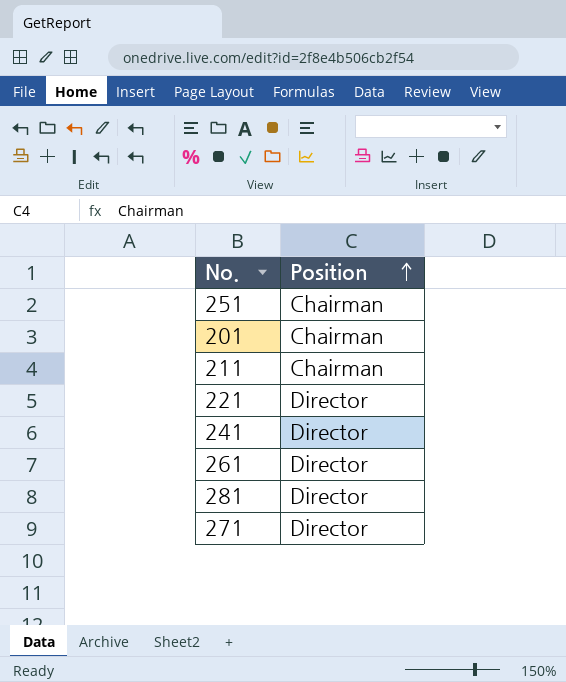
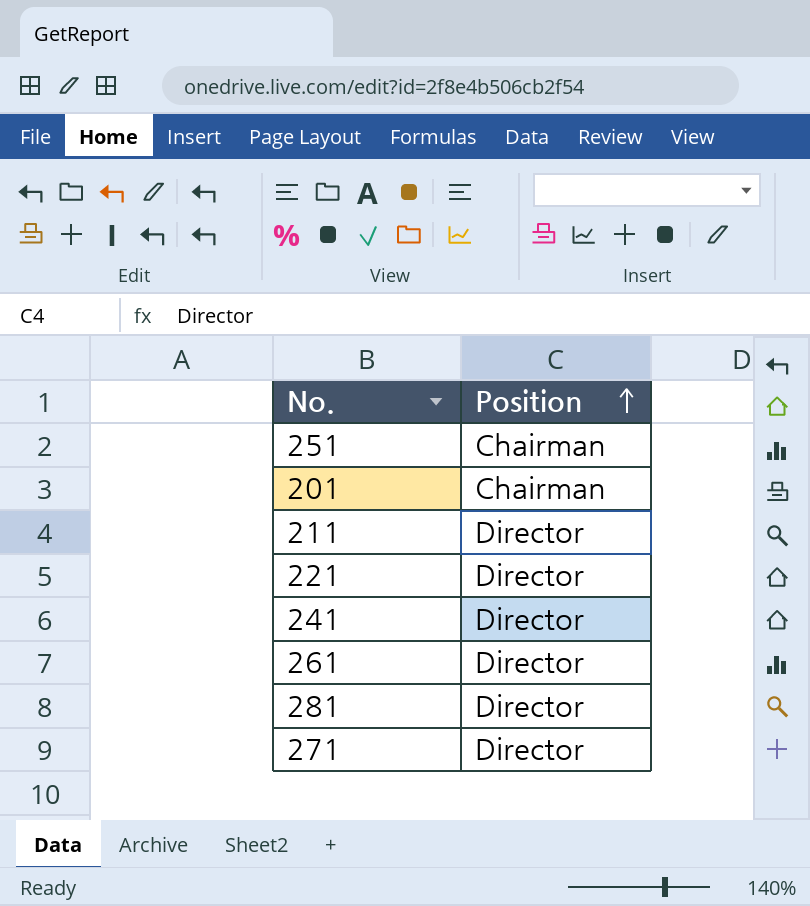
211 | Position: Chairman -> Director

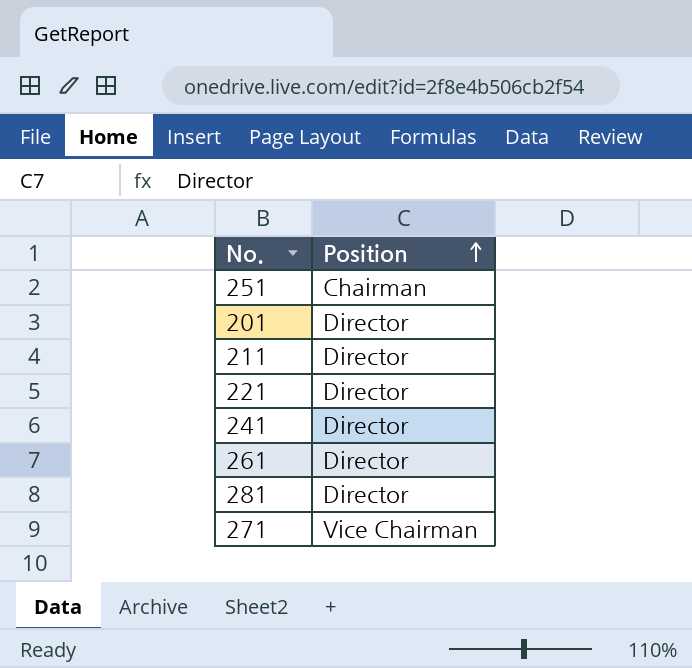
201 | Position: Chairman -> Director
271 | Position: Director -> Vice Chairman

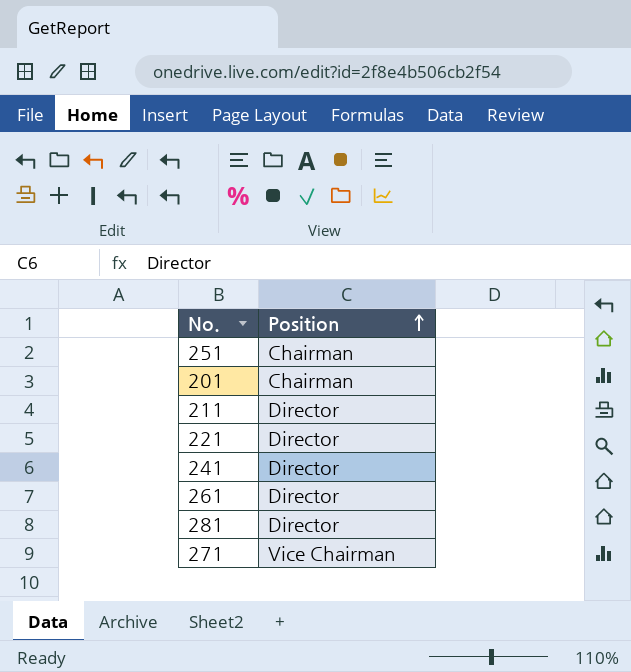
201 | Position: Director -> Chairman

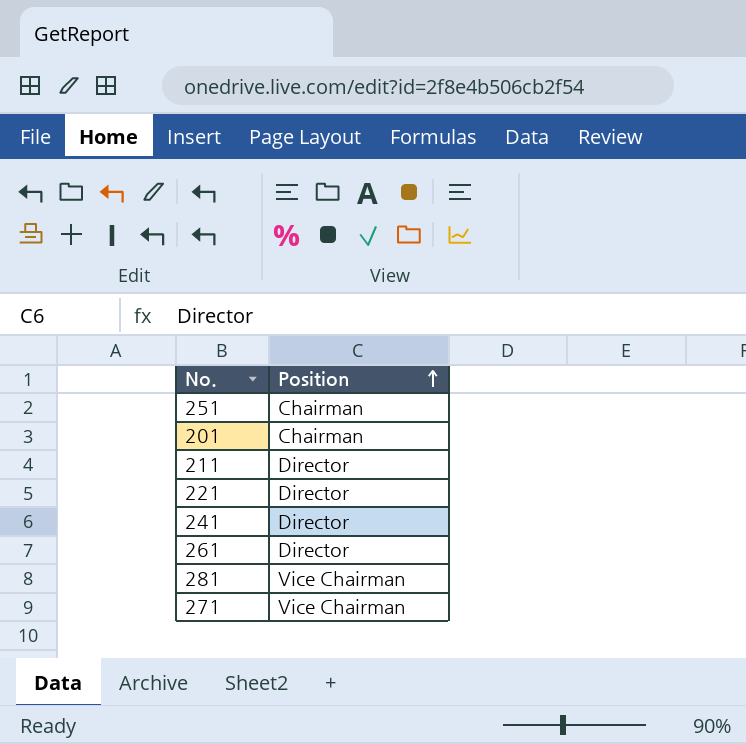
281 | Position: Director -> Vice Chairman

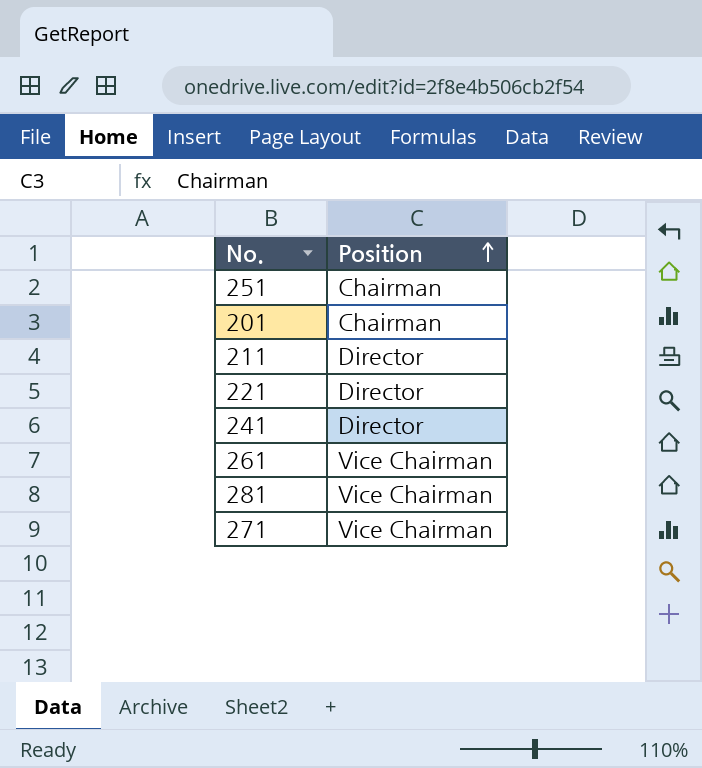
261 | Position: Director -> Vice Chairman

